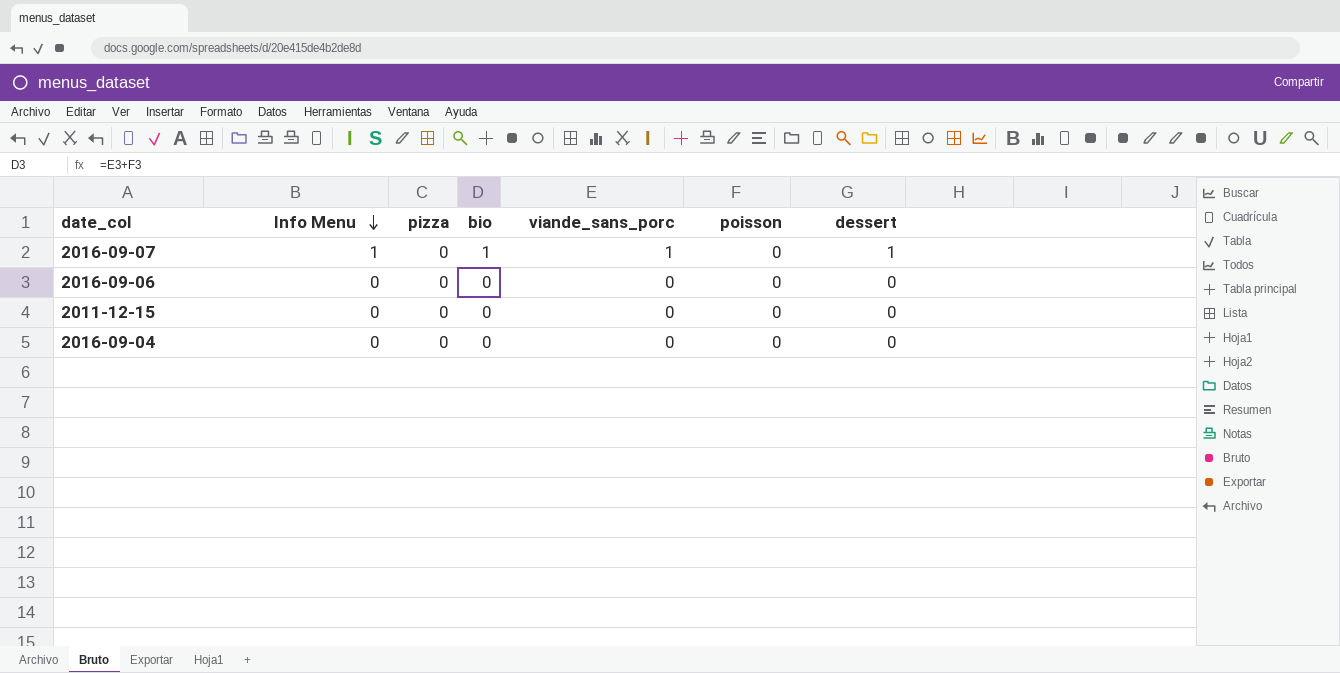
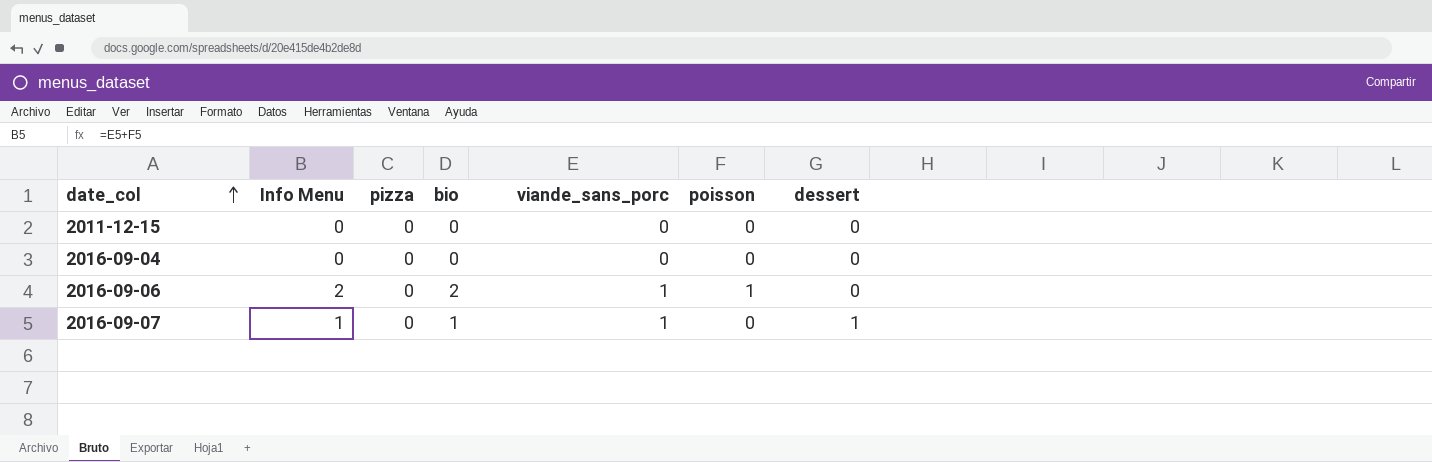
row order: Info Menu descending -> date_col ascending
2016-09-06 | Info Menu: 0 -> 2
2016-09-06 | bio: 0 -> 2
2016-09-06 | viande_sans_porc: 0 -> 1
2016-09-06 | poisson: 0 -> 1

